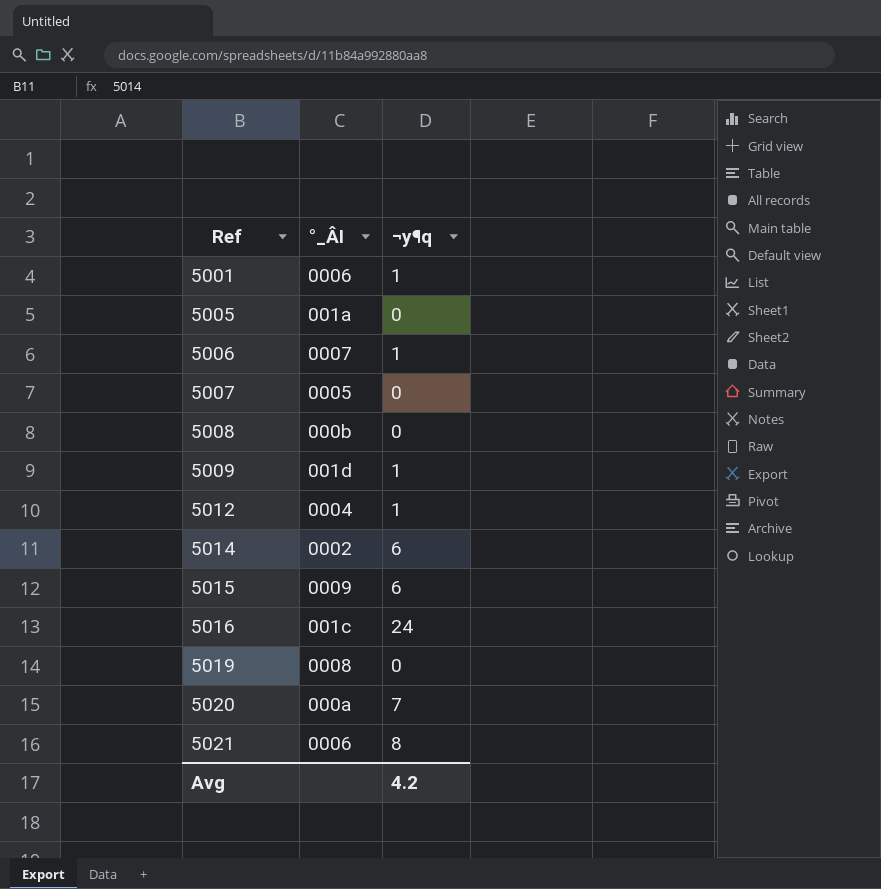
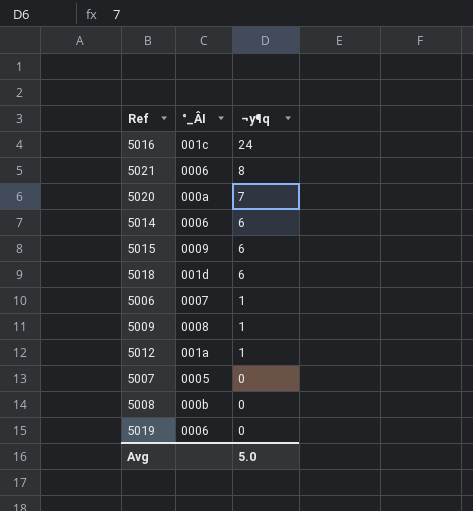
row order: Ref ascending -> ¬y¶q descending
row 5001: 0006 | 1 -> none
row 5005: 001a | 0 -> none
5014 | °_ÂI: 0002 -> 0006
row 5018: none -> 001d | 6
5009 | °_ÂI: 001d -> 0008
5012 | °_ÂI: 0004 -> 001a
5019 | °_ÂI: 0008 -> 0006
Avg | ¬y¶q: 4.2 -> 5.0

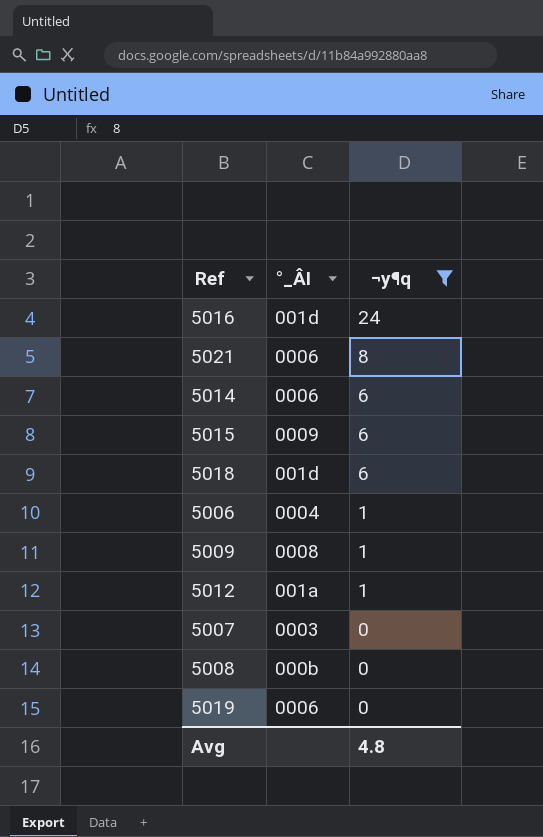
filter: none -> ¬y¶q != 7
5016 | °_ÂI: 001c -> 001d
5006 | °_ÂI: 0007 -> 0004
5007 | °_ÂI: 0005 -> 0003
Avg | ¬y¶q: 5.0 -> 4.8

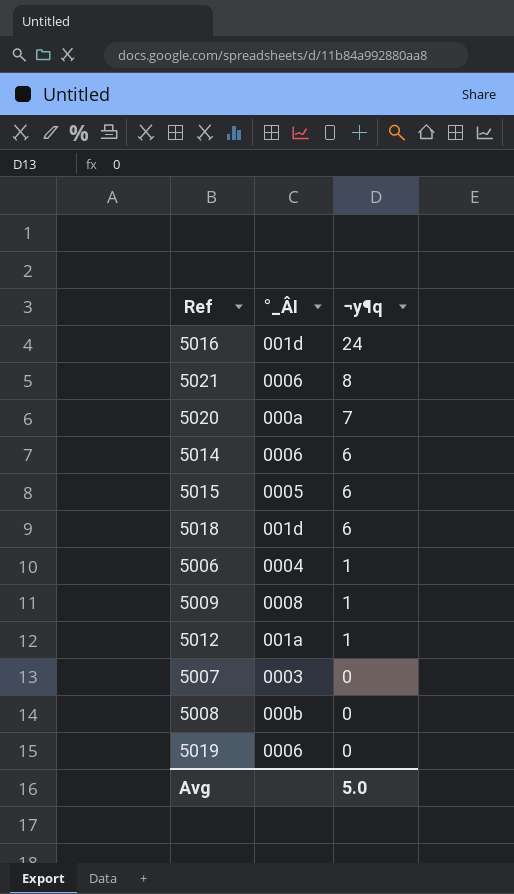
filter: ¬y¶q != 7 -> none
5015 | °_ÂI: 0009 -> 0005
Avg | ¬y¶q: 4.8 -> 5.0

